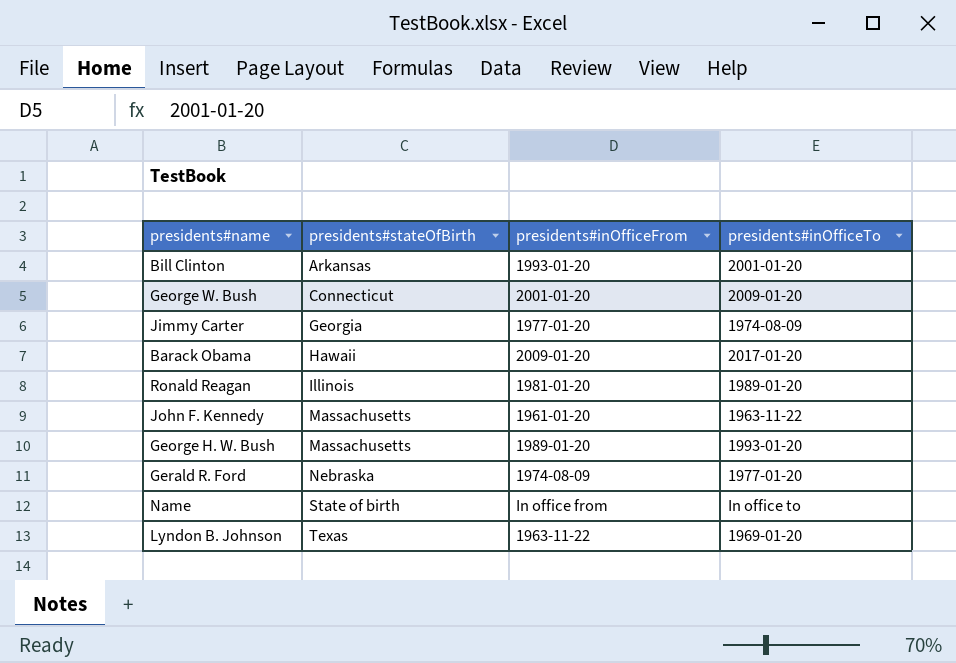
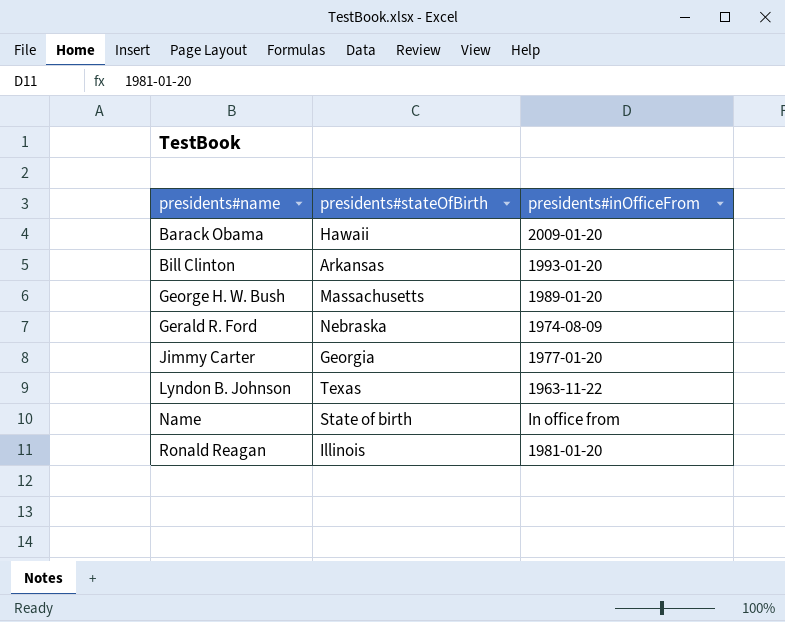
row order: presidents#stateOfBirth ascending -> presidents#name ascending
column presidents#inOfficeTo | position: 4 -> none
row George W. Bush: Connecticut | 2001-01-20 | 2009-01-20 -> none
row John F. Kennedy: Massachusetts | 1961-01-20 | 1963-11-22 -> none

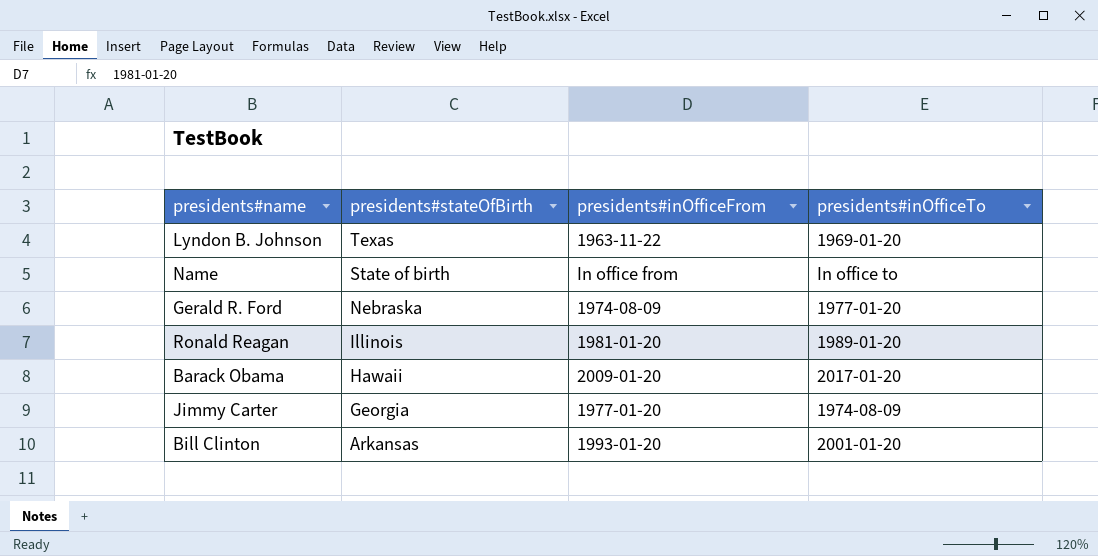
row order: presidents#name ascending -> presidents#stateOfBirth descending
column presidents#inOfficeTo | position: none -> 4
row George H. W. Bush: Massachusetts | 1989-01-20 -> none

